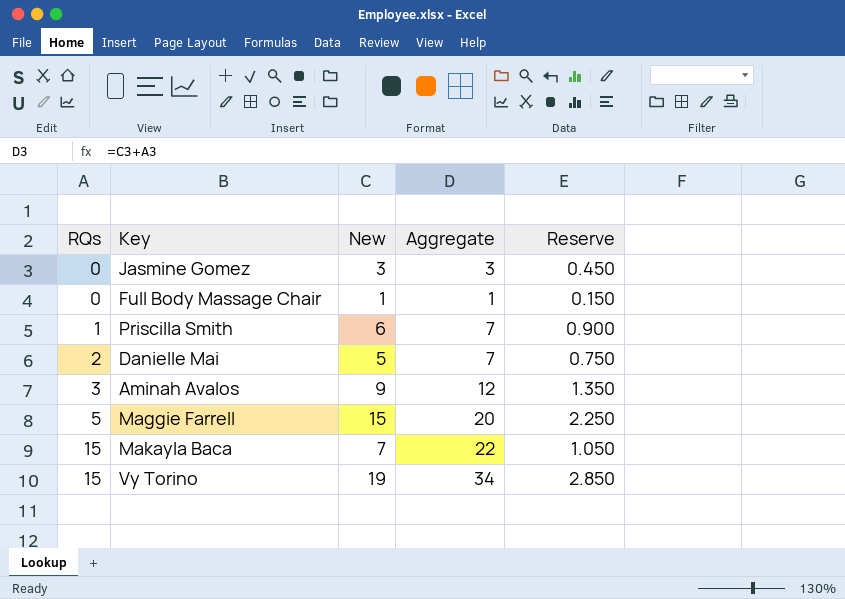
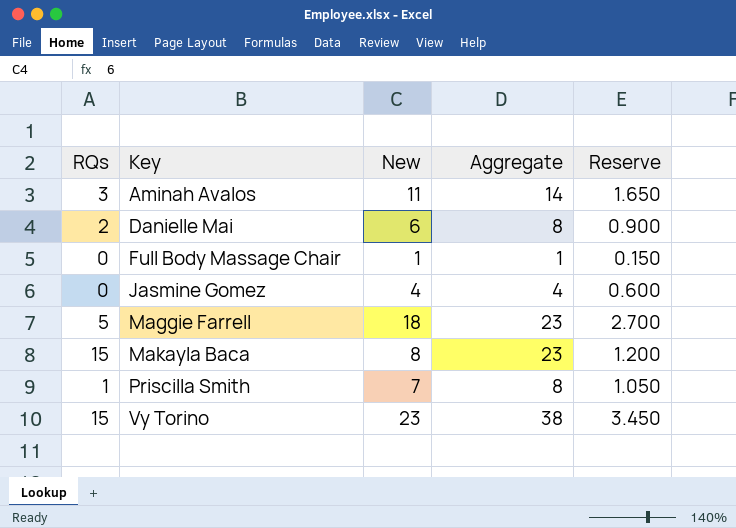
row order: RQs ascending -> Key ascending
Aminah Avalos | New: 9 -> 11
Aminah Avalos | Aggregate: 12 -> 14
Aminah Avalos | Reserve: 1.350 -> 1.650
Danielle Mai | New: 5 -> 6
Danielle Mai | Aggregate: 7 -> 8
Danielle Mai | Reserve: 0.750 -> 0.900
Jasmine Gomez | New: 3 -> 4
Jasmine Gomez | Aggregate: 3 -> 4
Jasmine Gomez | Reserve: 0.450 -> 0.600
Maggie Farrell | New: 15 -> 18
Maggie Farrell | Aggregate: 20 -> 23
Maggie Farrell | Reserve: 2.250 -> 2.700
Makayla Baca | New: 7 -> 8
Makayla Baca | Aggregate: 22 -> 23
Makayla Baca | Reserve: 1.050 -> 1.200
Priscilla Smith | New: 6 -> 7
Priscilla Smith | Aggregate: 7 -> 8
Priscilla Smith | Reserve: 0.900 -> 1.050
Vy Torino | New: 19 -> 23
Vy Torino | Aggregate: 34 -> 38
Vy Torino | Reserve: 2.850 -> 3.450

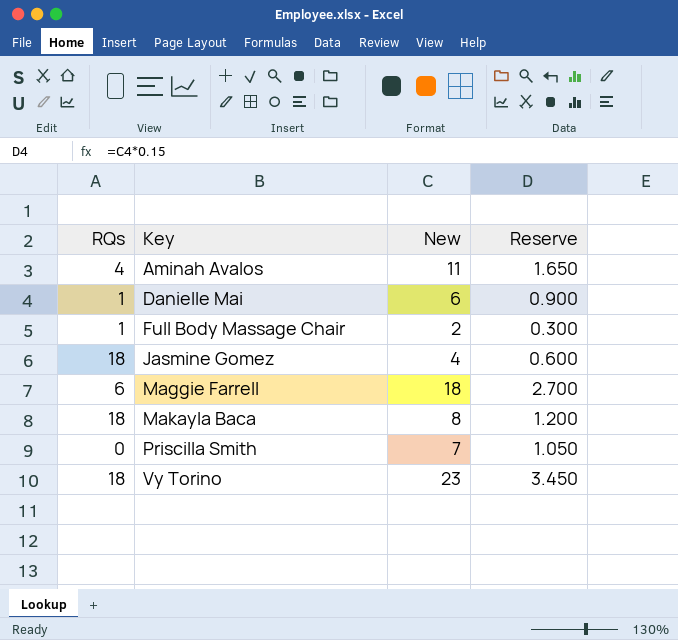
column Aggregate | formula: [RQs] + [New] -> none
Aminah Avalos | RQs: 3 -> 4
Danielle Mai | RQs: 2 -> 1
Full Body Massage Chair | RQs: 0 -> 1
Full Body Massage Chair | New: 1 -> 2
Full Body Massage Chair | Reserve: 0.150 -> 0.300
Jasmine Gomez | RQs: 0 -> 18
Maggie Farrell | RQs: 5 -> 6
Makayla Baca | RQs: 15 -> 18
Priscilla Smith | RQs: 1 -> 0
Vy Torino | RQs: 15 -> 18

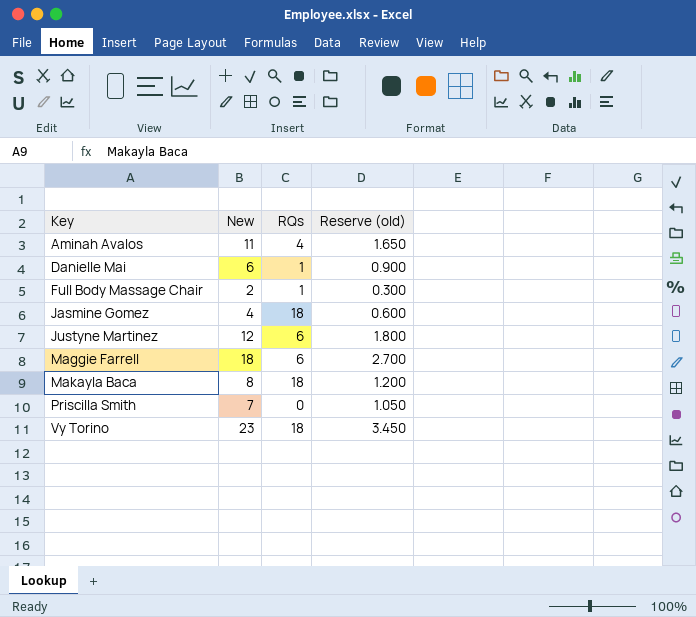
column RQs | position: 1 -> 3
column name: Reserve -> Reserve (old)
row Justyne Martinez: none -> 12 | 6 | 1.800

